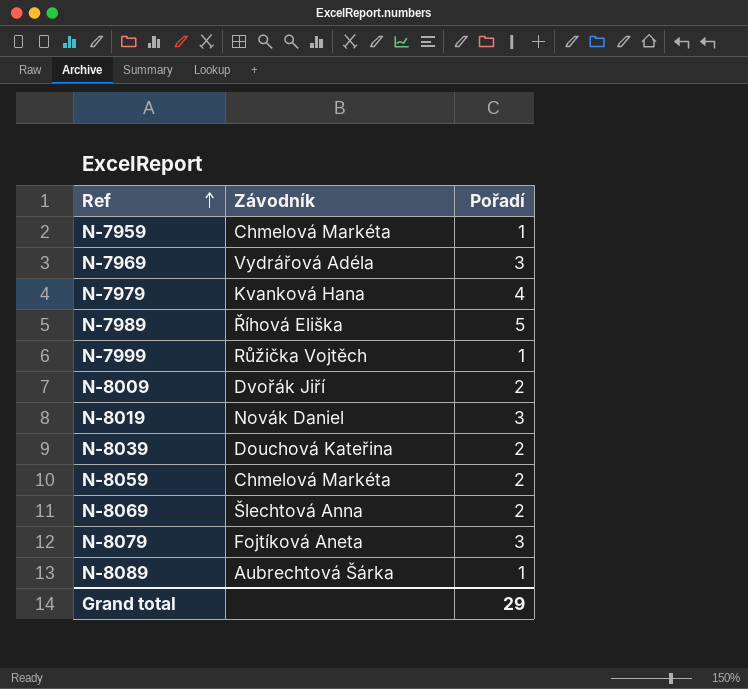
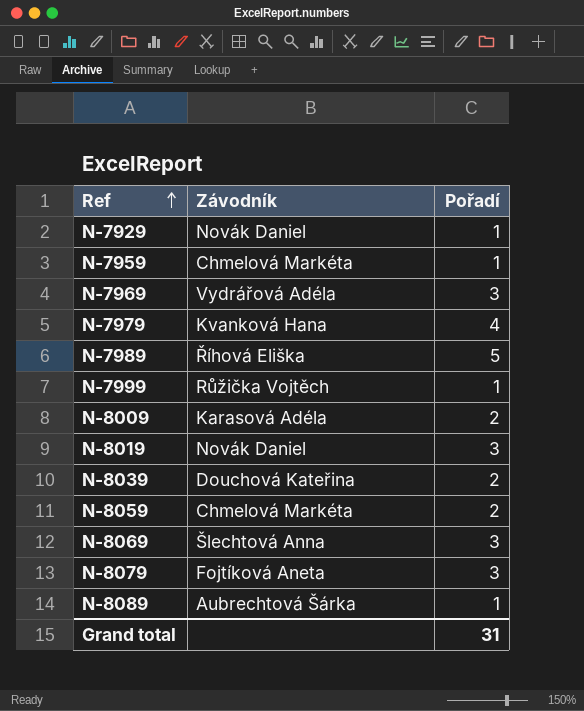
row N-7929: none -> Novák Daniel | 1
N-8009 | Závodník: Dvořák Jiří -> Karasová Adéla
N-8069 | Pořadí: 2 -> 3
Grand total | Pořadí: 29 -> 31

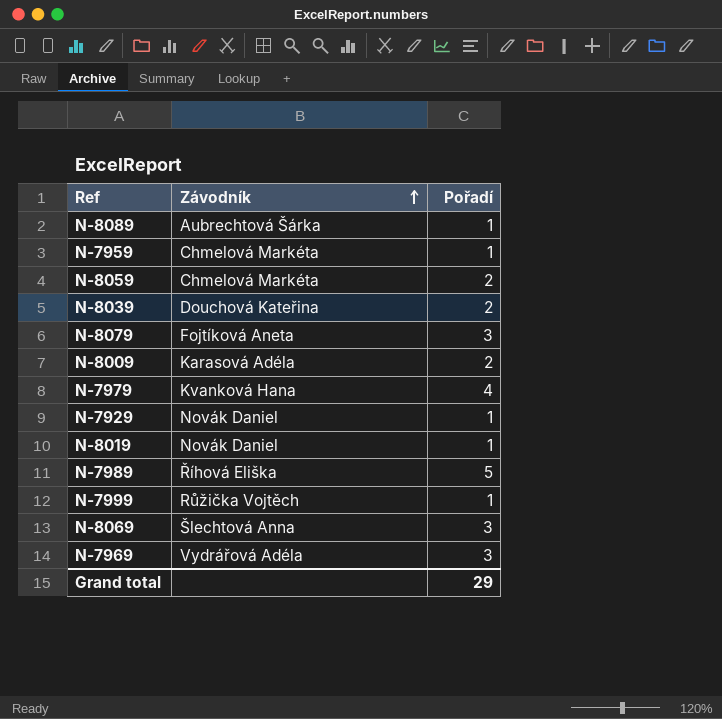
row order: Ref ascending -> Závodník ascending
N-8019 | Pořadí: 3 -> 1
Grand total | Pořadí: 31 -> 29

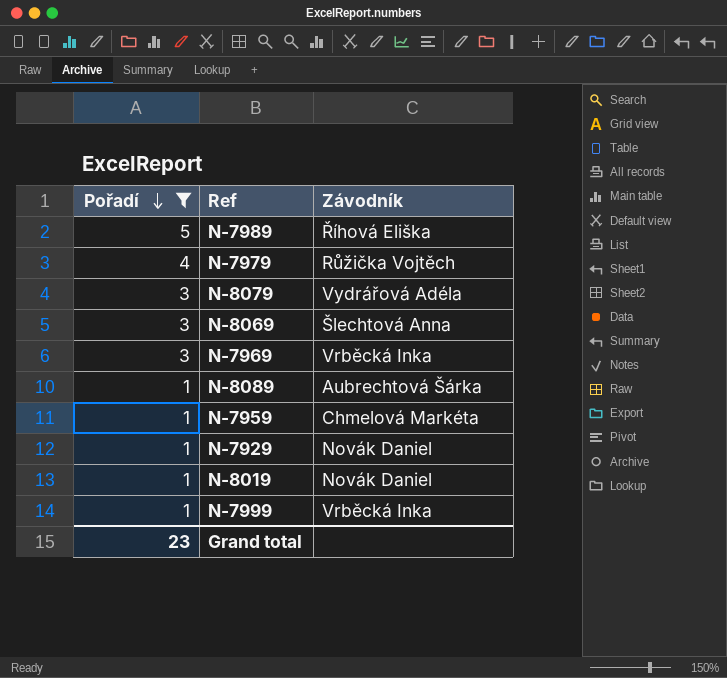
filter: none -> Pořadí != 2
row order: Závodník ascending -> Pořadí descending
column Pořadí | position: 3 -> 1
N-7979 | Závodník: Kvanková Hana -> Růžička Vojtěch
N-8079 | Závodník: Fojtíková Aneta -> Vydrářová Adéla
N-7969 | Závodník: Vydrářová Adéla -> Vrběcká Inka
N-7999 | Závodník: Růžička Vojtěch -> Vrběcká Inka
Grand total | Pořadí: 29 -> 23

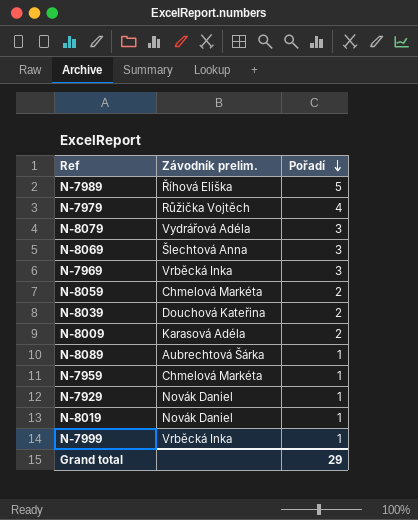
filter: Pořadí != 2 -> none
column name: Závodník -> Závodník prelim.
column Pořadí | position: 1 -> 3
Grand total | Pořadí: 23 -> 29

